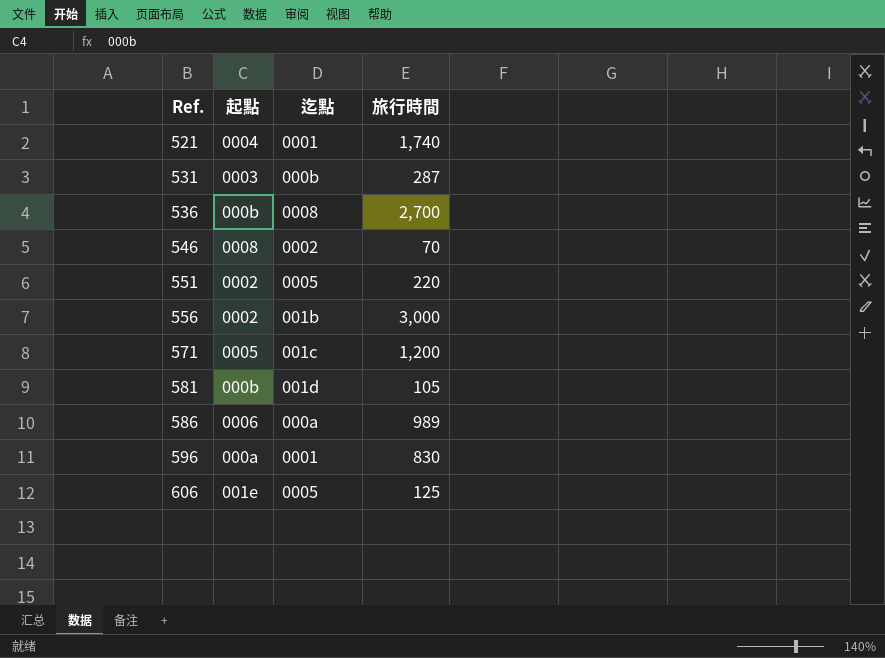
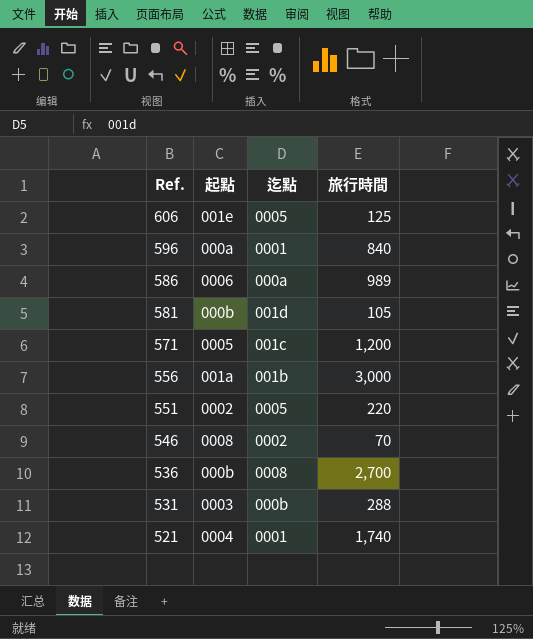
row order: Ref. ascending -> Ref. descending
596 | 旅行時間: 830 -> 840
556 | 起點: 0002 -> 001a
531 | 旅行時間: 287 -> 288

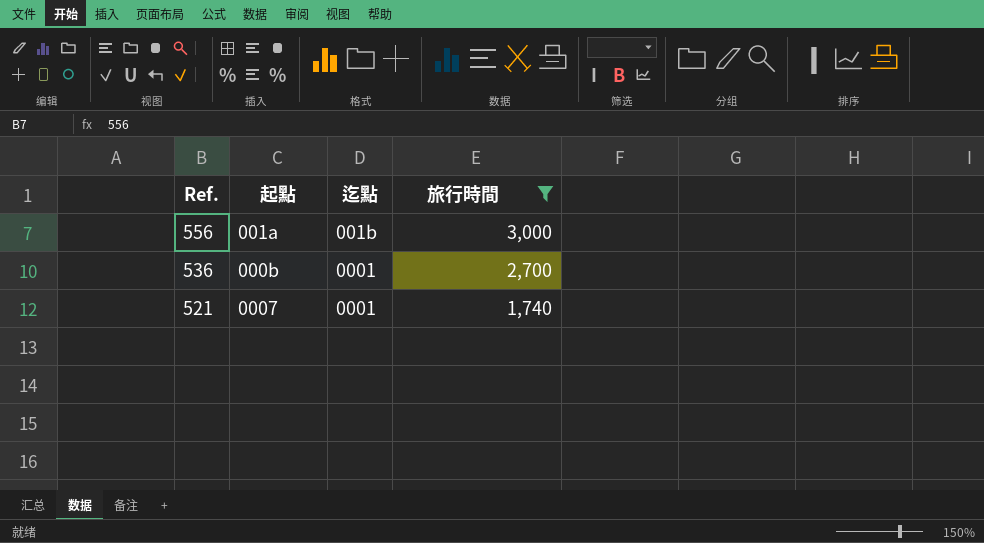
filter: none -> 旅行時間 >= 1,740
536 | 迄點: 0008 -> 0001
521 | 起點: 0004 -> 0007

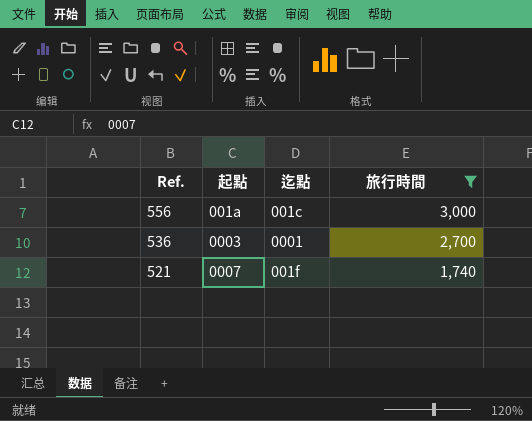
556 | 迄點: 001b -> 001c
536 | 起點: 000b -> 0003
521 | 迄點: 0001 -> 001f

